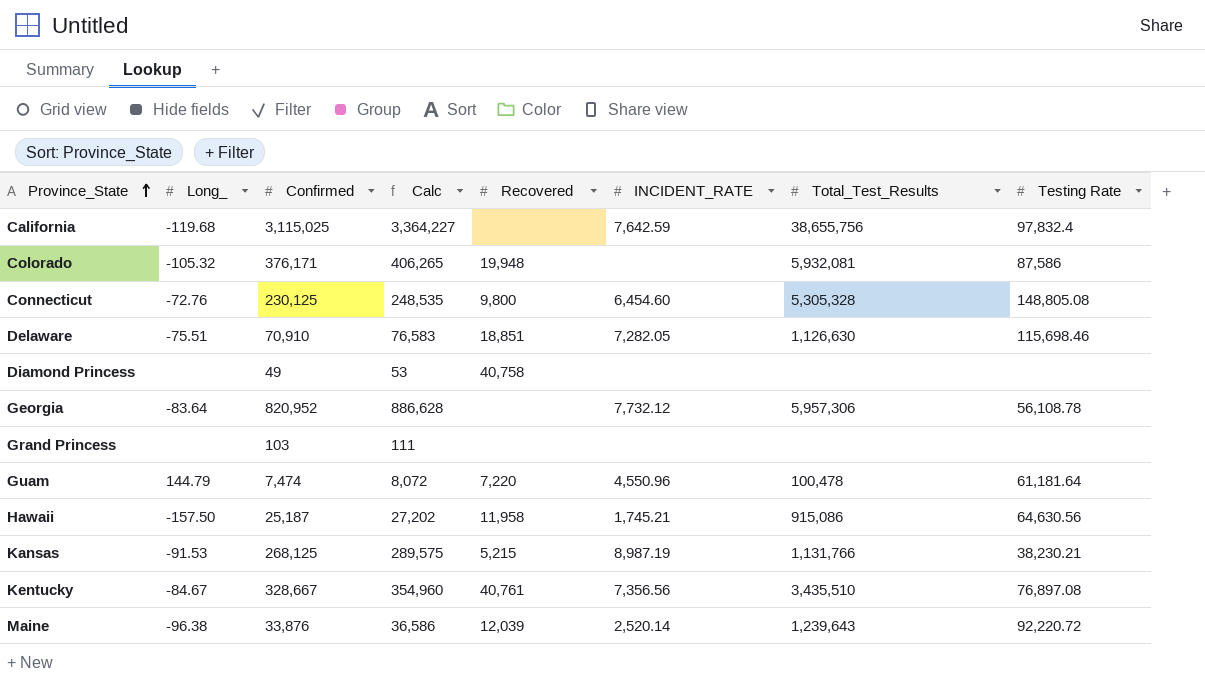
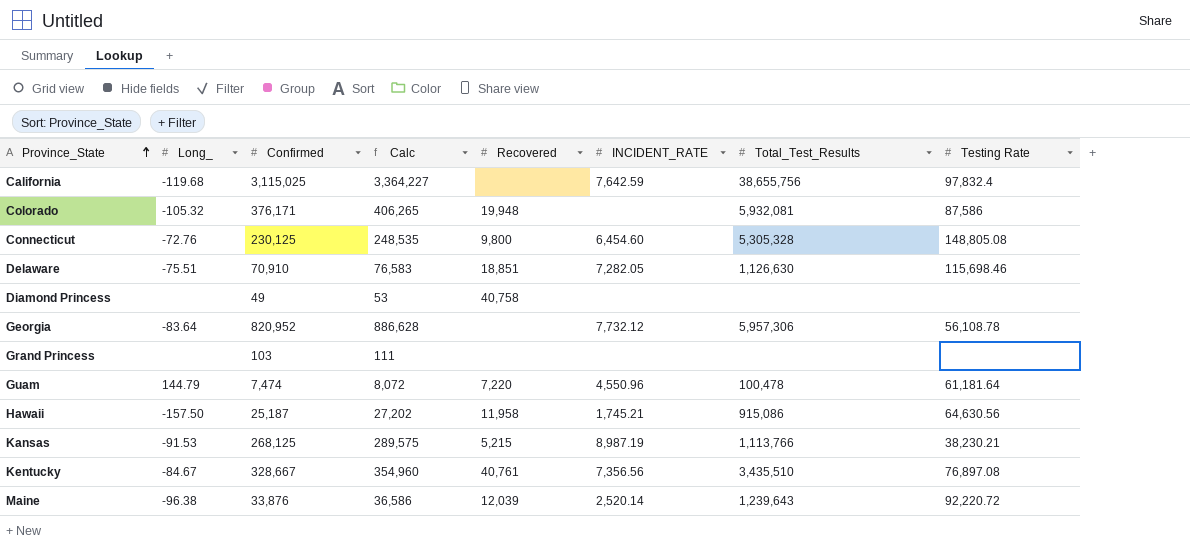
Kansas | Total_Test_Results: 1,131,766 -> 1,113,766

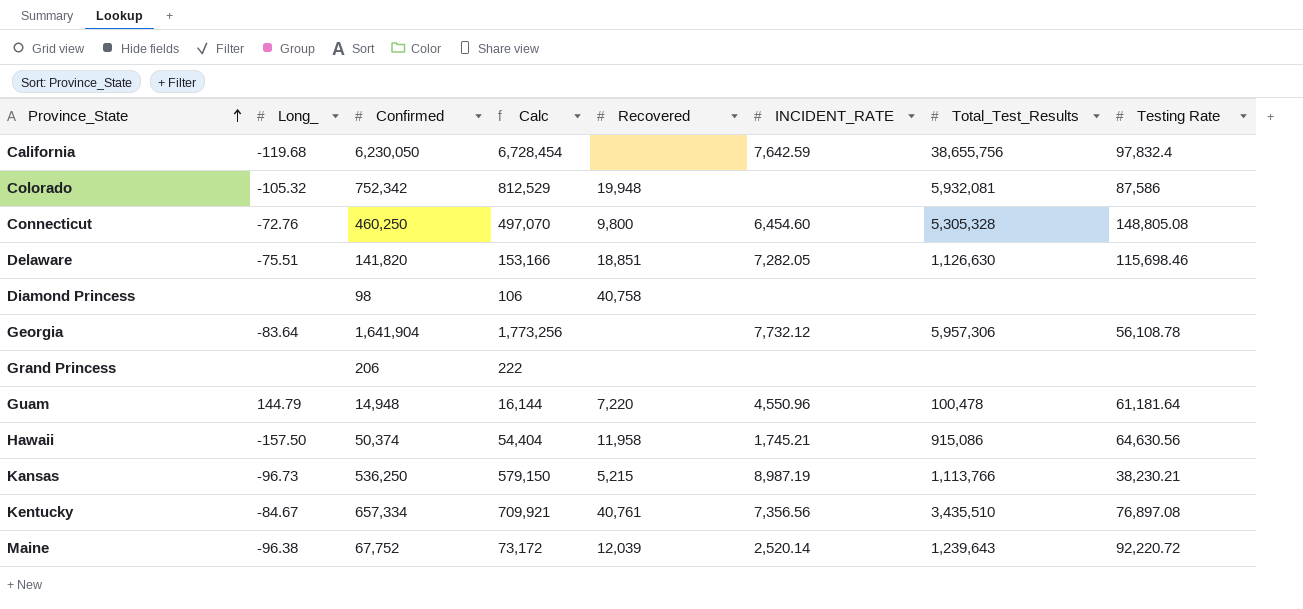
California | Confirmed: 3,115,025 -> 6,230,050
California | Calc: 3,364,227 -> 6,728,454
Colorado | Confirmed: 376,171 -> 752,342
Colorado | Calc: 406,265 -> 812,529
Connecticut | Confirmed: 230,125 -> 460,250
Connecticut | Calc: 248,535 -> 497,070
Delaware | Confirmed: 70,910 -> 141,820
Delaware | Calc: 76,583 -> 153,166
Diamond Princess | Confirmed: 49 -> 98
Diamond Princess | Calc: 53 -> 106
Georgia | Confirmed: 820,952 -> 1,641,904
Georgia | Calc: 886,628 -> 1,773,256
Grand Princess | Confirmed: 103 -> 206
Grand Princess | Calc: 111 -> 222
Guam | Confirmed: 7,474 -> 14,948
Guam | Calc: 8,072 -> 16,144
Hawaii | Confirmed: 25,187 -> 50,374
Hawaii | Calc: 27,202 -> 54,404
Kansas | Long_: -91.53 -> -96.73
Kansas | Confirmed: 268,125 -> 536,250
Kansas | Calc: 289,575 -> 579,150
Kentucky | Confirmed: 328,667 -> 657,334
Kentucky | Calc: 354,960 -> 709,921
Maine | Confirmed: 33,876 -> 67,752
Maine | Calc: 36,586 -> 73,172

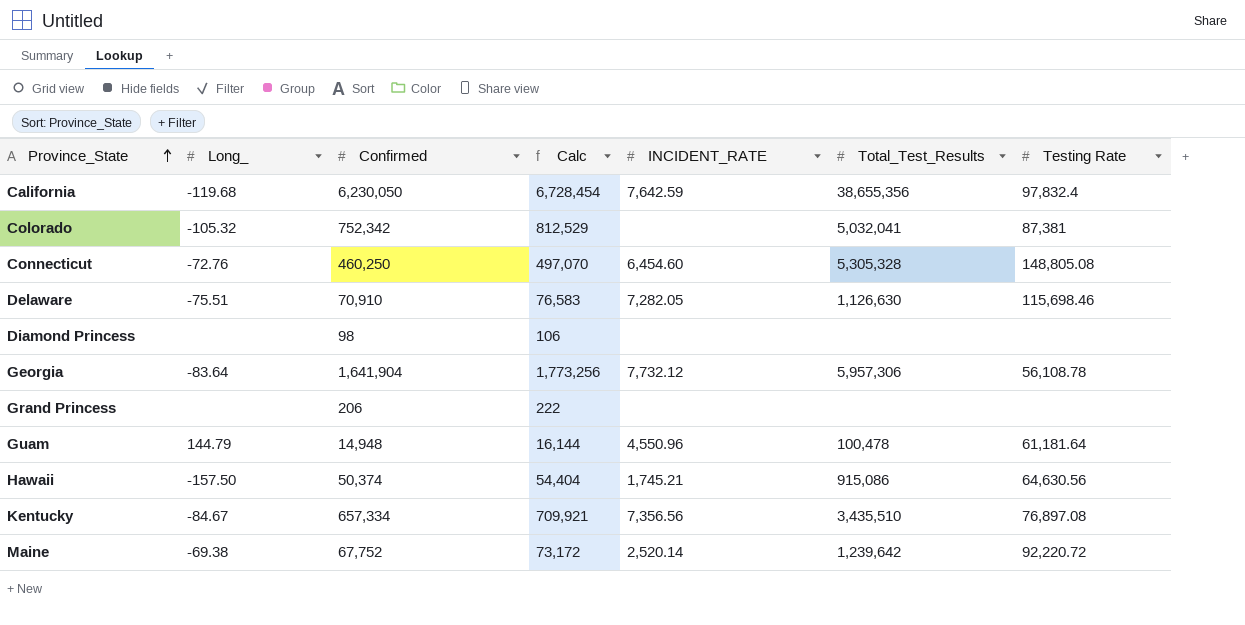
column Recovered | position: 5 -> none
row Kansas: -96.73 | 536,250 | 579,150 | 5,215 | 8,987.19 | 1,113,766 | 38,230.21 -> none
California | Total_Test_Results: 38,655,756 -> 38,655,356
Colorado | Total_Test_Results: 5,932,081 -> 5,032,041
Colorado | Testing Rate: 87,586 -> 87,381
Delaware | Confirmed: 141,820 -> 70,910
Delaware | Calc: 153,166 -> 76,583
Maine | Long_: -96.38 -> -69.38
Maine | Total_Test_Results: 1,239,643 -> 1,239,642

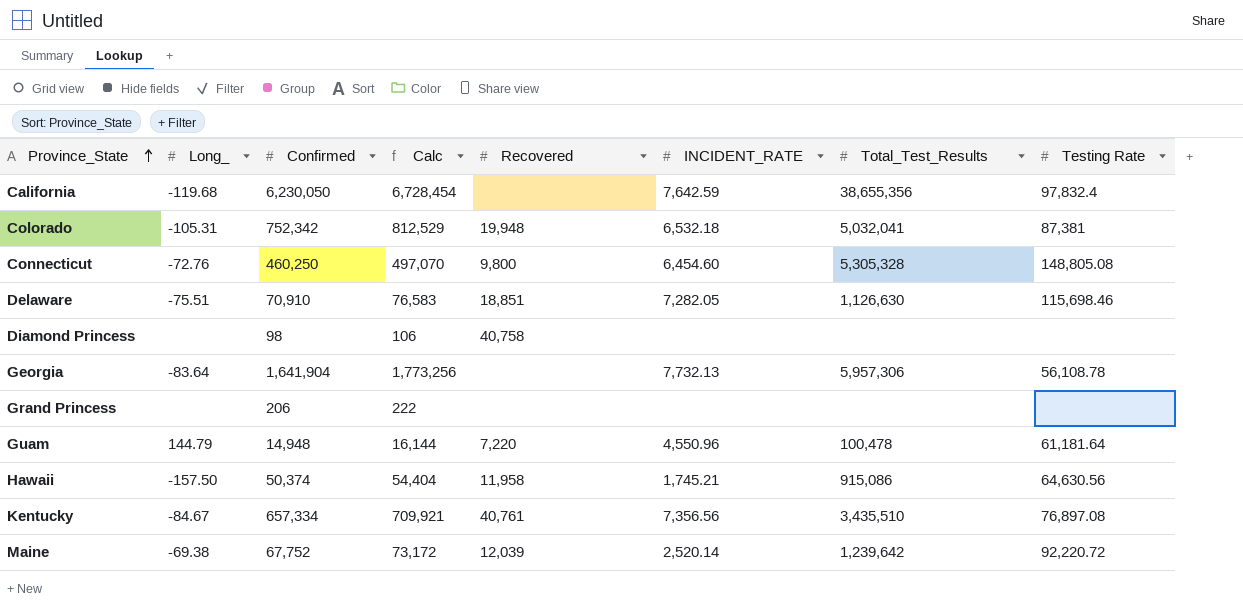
column Recovered | position: none -> 5
Colorado | Long_: -105.32 -> -105.31
Colorado | INCIDENT_RATE: none -> 6,532.18
Georgia | INCIDENT_RATE: 7,732.12 -> 7,732.13

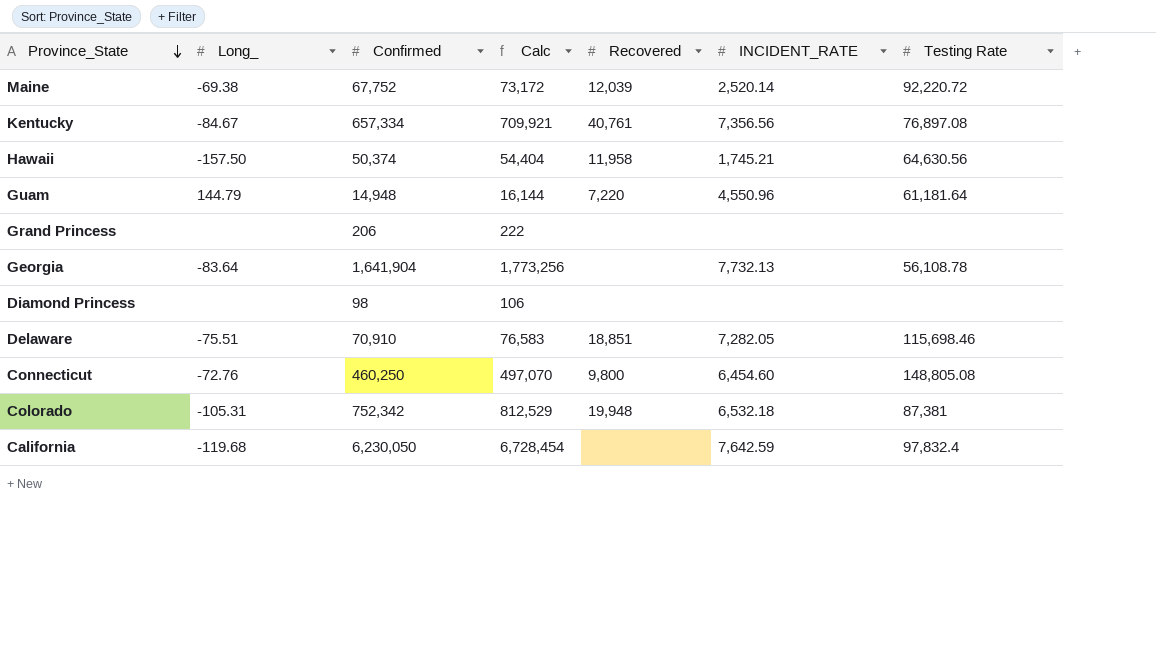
row order: Province_State ascending -> Province_State descending
column Total_Test_Results | position: 7 -> none
Diamond Princess | Recovered: 40,758 -> none

